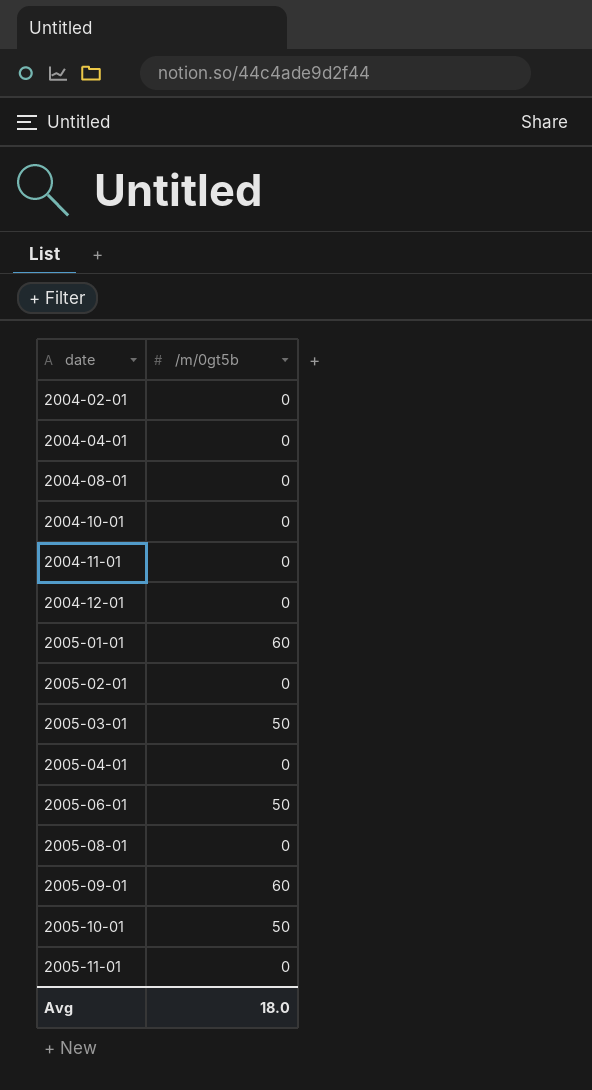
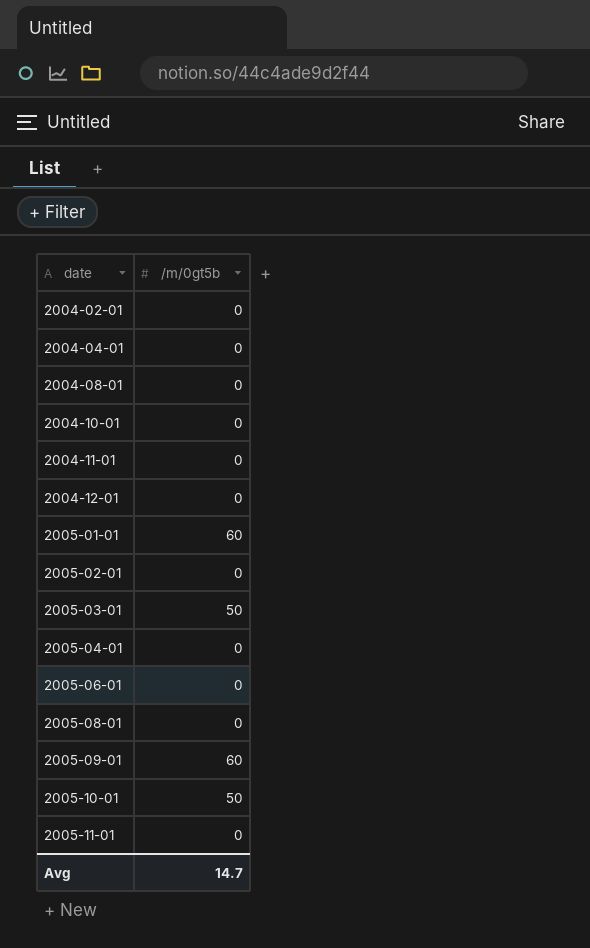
2005-06-01 | /m/0gt5b: 50 -> 0
Avg | /m/0gt5b: 18.0 -> 14.7

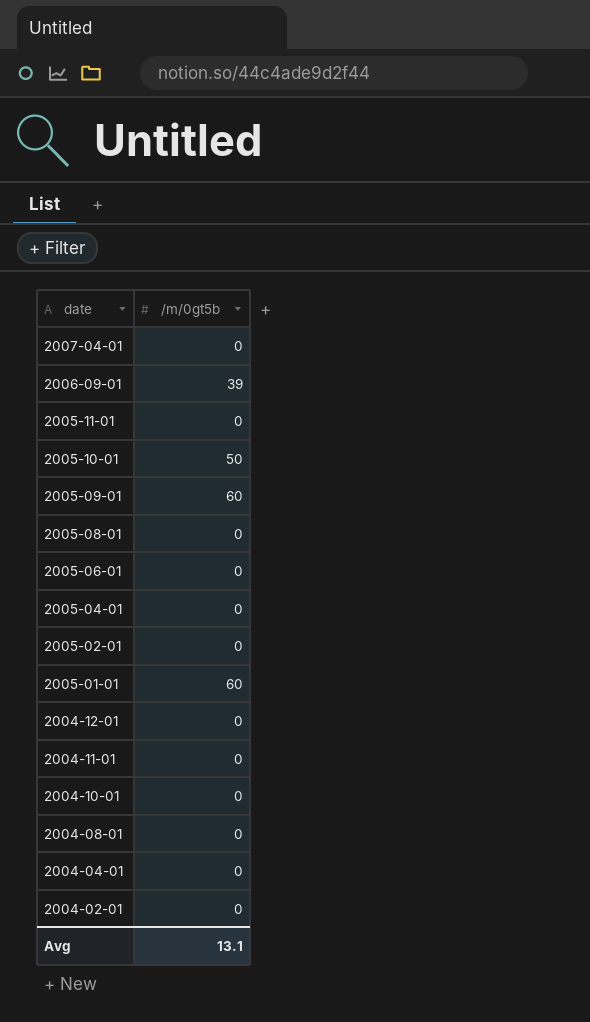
row order: date ascending -> date descending
row 2005-03-01: 50 -> none
row 2007-04-01: none -> 0
row 2006-09-01: none -> 39
Avg | /m/0gt5b: 14.7 -> 13.1

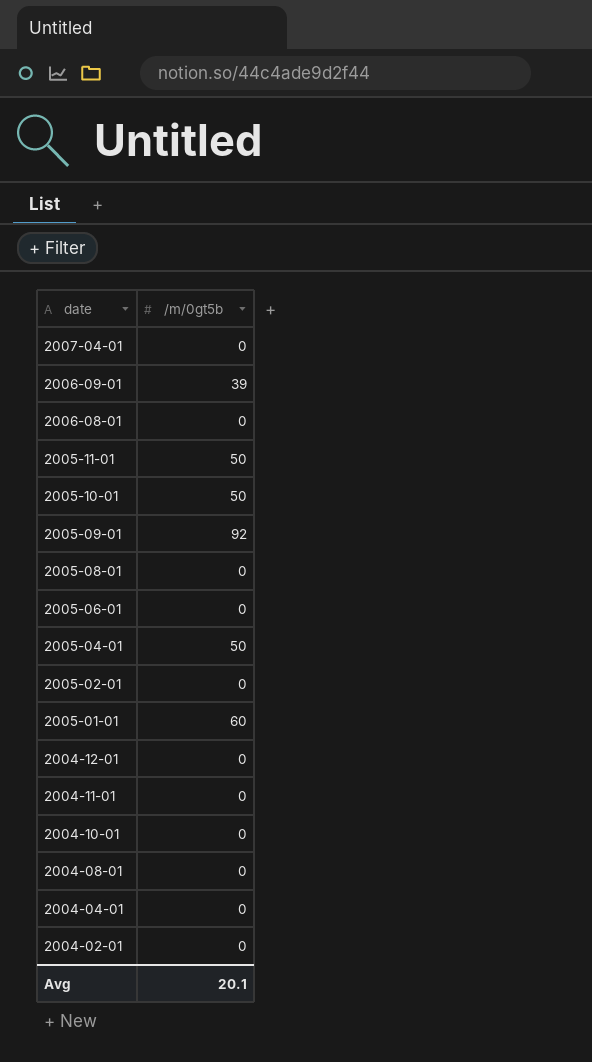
row 2006-08-01: none -> 0
2005-11-01 | /m/0gt5b: 0 -> 50
2005-09-01 | /m/0gt5b: 60 -> 92
2005-04-01 | /m/0gt5b: 0 -> 50
Avg | /m/0gt5b: 13.1 -> 20.1

